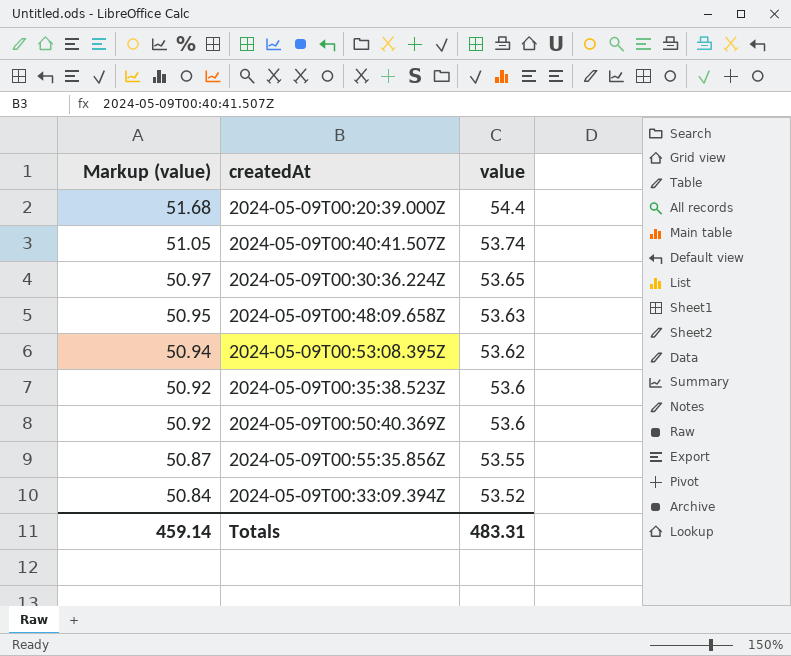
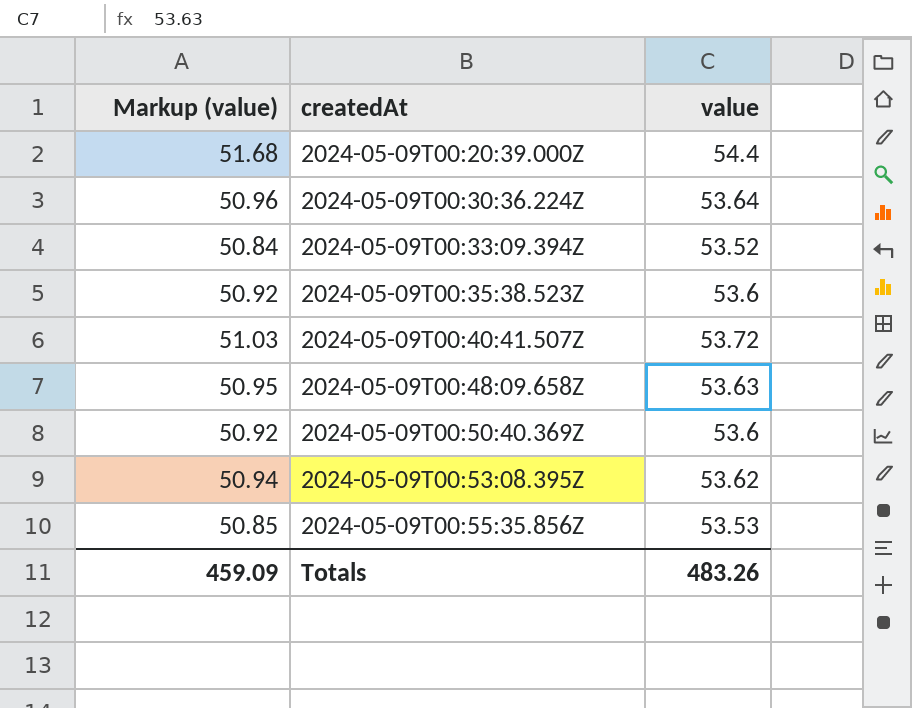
row order: Markup (value) descending -> createdAt ascending
2024-05-09T00:30:36.224Z | Markup (value): 50.97 -> 50.96
2024-05-09T00:30:36.224Z | value: 53.65 -> 53.64
2024-05-09T00:40:41.507Z | Markup (value): 51.05 -> 51.03
2024-05-09T00:40:41.507Z | value: 53.74 -> 53.72
2024-05-09T00:55:35.856Z | Markup (value): 50.87 -> 50.85
2024-05-09T00:55:35.856Z | value: 53.55 -> 53.53
Totals | Markup (value): 459.14 -> 459.09
Totals | value: 483.31 -> 483.26

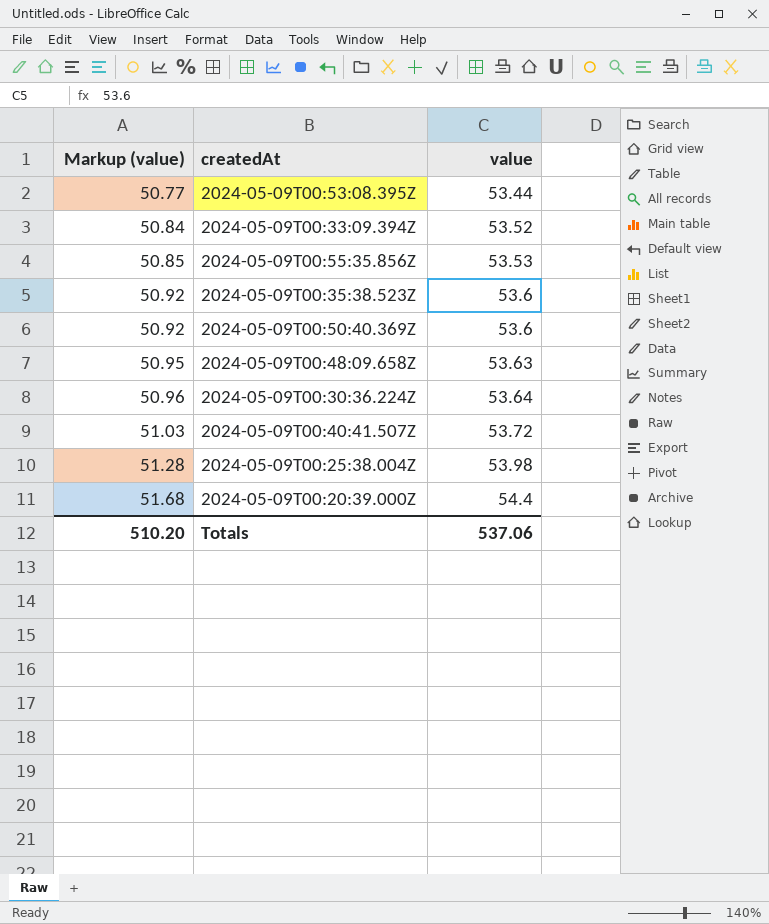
row order: createdAt ascending -> Markup (value) ascending
2024-05-09T00:53:08.395Z | Markup (value): 50.94 -> 50.77
2024-05-09T00:53:08.395Z | value: 53.62 -> 53.44
row 2024-05-09T00:25:38.004Z: none -> 51.28 | 53.98
Totals | Markup (value): 459.09 -> 510.20
Totals | value: 483.26 -> 537.06

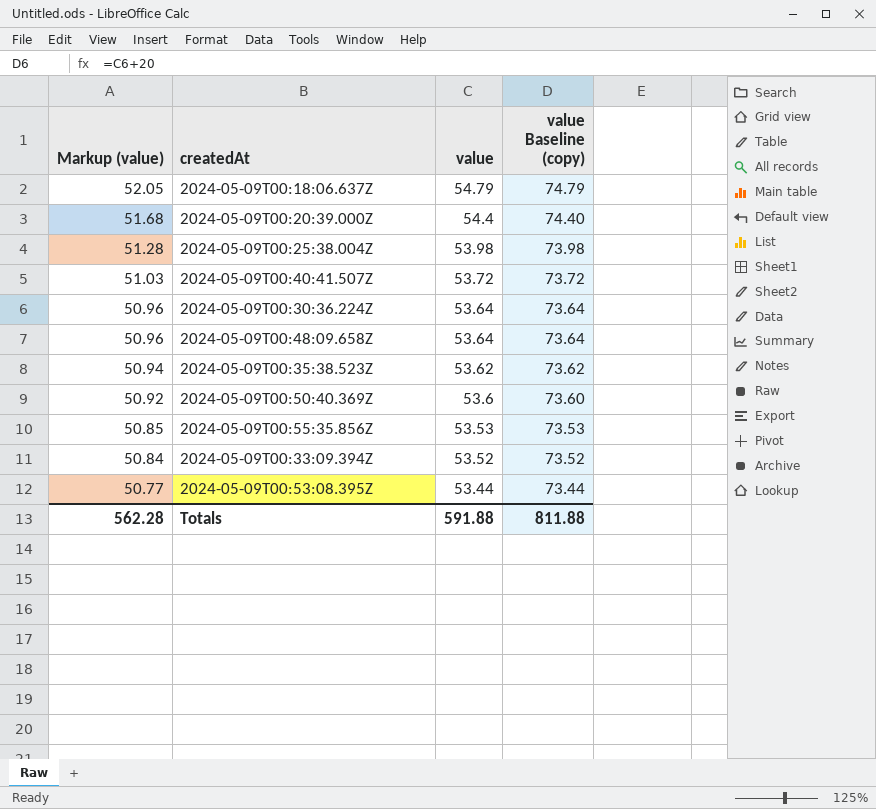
row order: Markup (value) ascending -> Markup (value) descending
column value Baseline (copy) | formula: none -> [value] + 20
row 2024-05-09T00:18:06.637Z: none -> 52.05 | 54.79 | 74.79
2024-05-09T00:48:09.658Z | Markup (value): 50.95 -> 50.96
2024-05-09T00:48:09.658Z | value: 53.63 -> 53.64
2024-05-09T00:35:38.523Z | Markup (value): 50.92 -> 50.94
2024-05-09T00:35:38.523Z | value: 53.6 -> 53.62
Totals | Markup (value): 510.20 -> 562.28
Totals | value: 537.06 -> 591.88

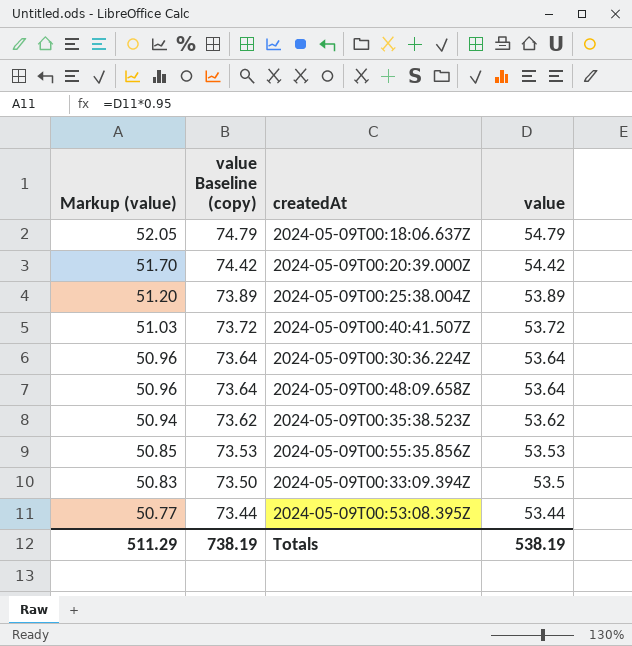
column value Baseline (copy) | position: 4 -> 2
row 2024-05-09T00:50:40.369Z: 50.92 | 53.6 | 73.60 -> none
2024-05-09T00:20:39.000Z | Markup (value): 51.68 -> 51.70
2024-05-09T00:20:39.000Z | value Baseline (copy): 74.40 -> 74.42
2024-05-09T00:20:39.000Z | value: 54.4 -> 54.42
2024-05-09T00:25:38.004Z | Markup (value): 51.28 -> 51.20
2024-05-09T00:25:38.004Z | value Baseline (copy): 73.98 -> 73.89
2024-05-09T00:25:38.004Z | value: 53.98 -> 53.89
2024-05-09T00:33:09.394Z | Markup (value): 50.84 -> 50.83
2024-05-09T00:33:09.394Z | value Baseline (copy): 73.52 -> 73.50
2024-05-09T00:33:09.394Z | value: 53.52 -> 53.5
Totals | Markup (value): 562.28 -> 511.29
Totals | value Baseline (copy): 811.88 -> 738.19
Totals | value: 591.88 -> 538.19

